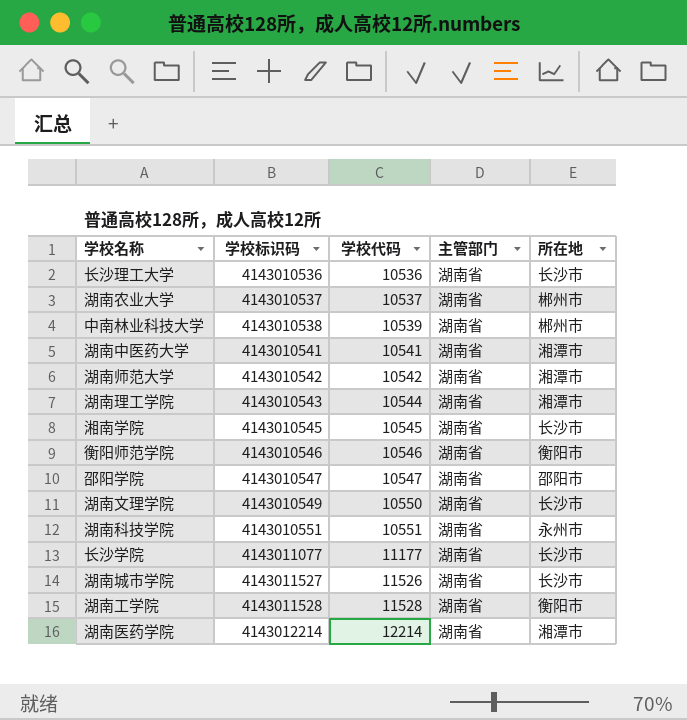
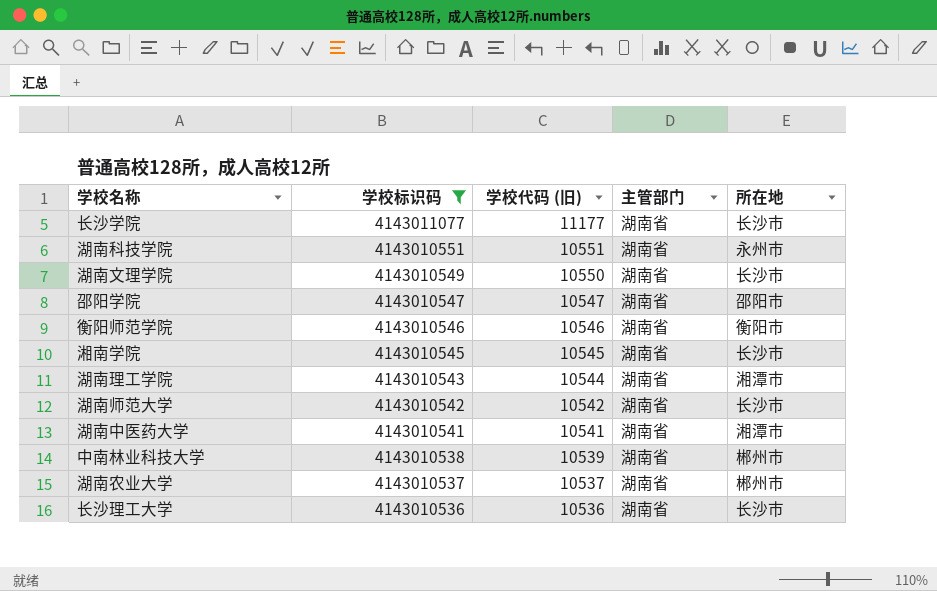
filter: none -> 学校标识码 <= 4143011077
row order: 学校标识码 ascending -> 学校标识码 descending
column name: 学校代码 -> 学校代码 (旧)
湖南师范大学 | 所在地: 湘潭市 -> 长沙市

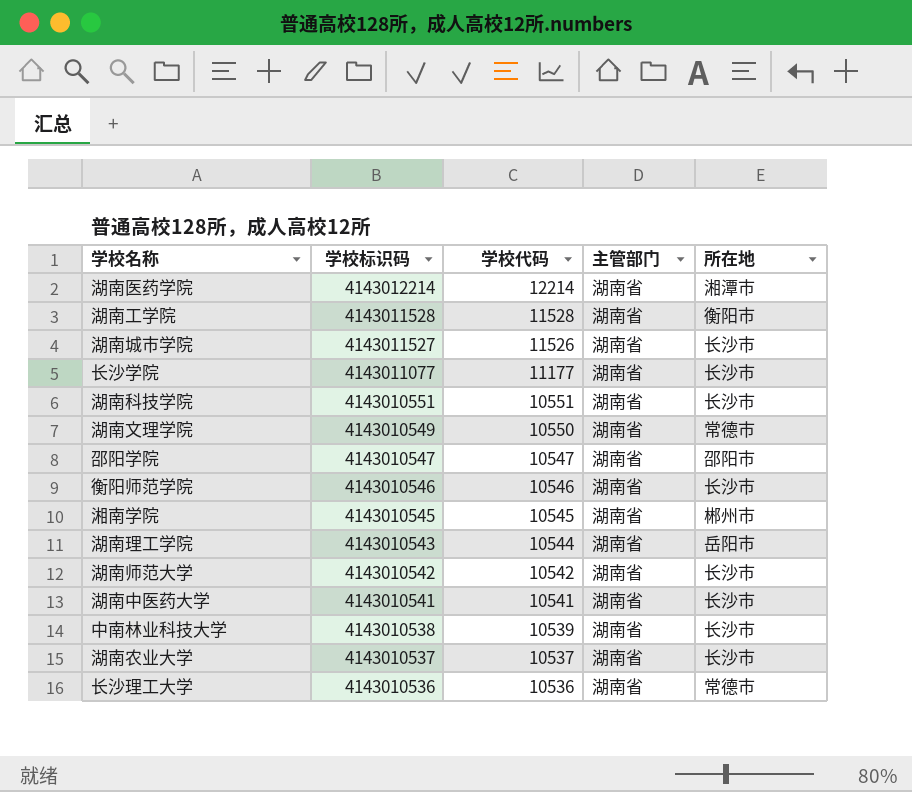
filter: 学校标识码 <= 4143011077 -> none
column name: 学校代码 (旧) -> 学校代码
湖南科技学院 | 所在地: 永州市 -> 长沙市
湖南文理学院 | 所在地: 长沙市 -> 常德市
衡阳师范学院 | 所在地: 衡阳市 -> 长沙市
湘南学院 | 所在地: 长沙市 -> 郴州市
湖南理工学院 | 所在地: 湘潭市 -> 岳阳市
湖南中医药大学 | 所在地: 湘潭市 -> 长沙市
中南林业科技大学 | 所在地: 郴州市 -> 长沙市
湖南农业大学 | 所在地: 郴州市 -> 长沙市
长沙理工大学 | 所在地: 长沙市 -> 常德市

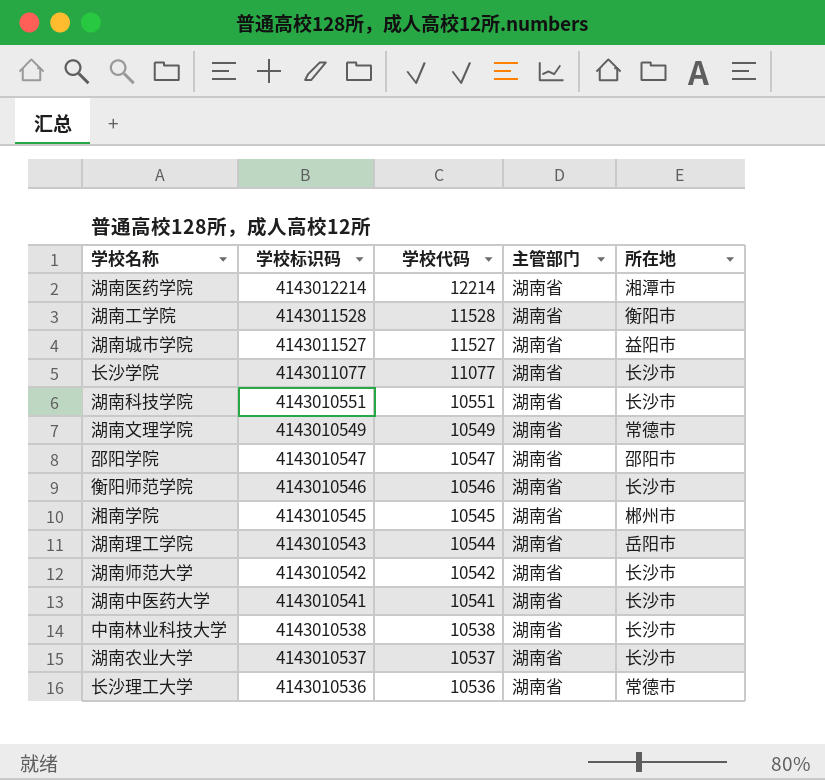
湖南城市学院 | 学校代码: 11526 -> 11527
湖南城市学院 | 所在地: 长沙市 -> 益阳市
长沙学院 | 学校代码: 11177 -> 11077
湖南文理学院 | 学校代码: 10550 -> 10549
中南林业科技大学 | 学校代码: 10539 -> 10538

